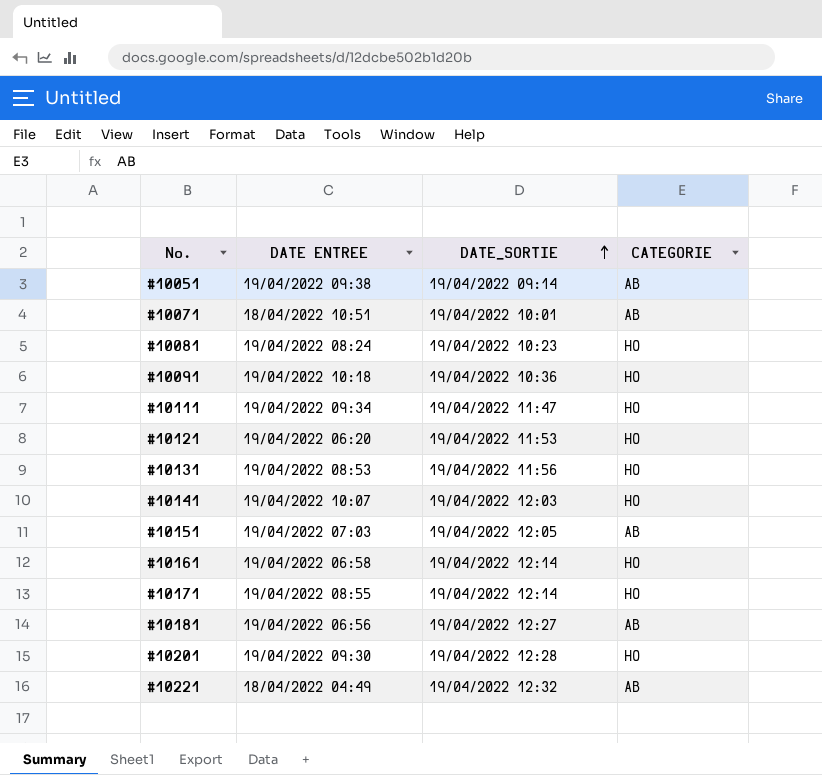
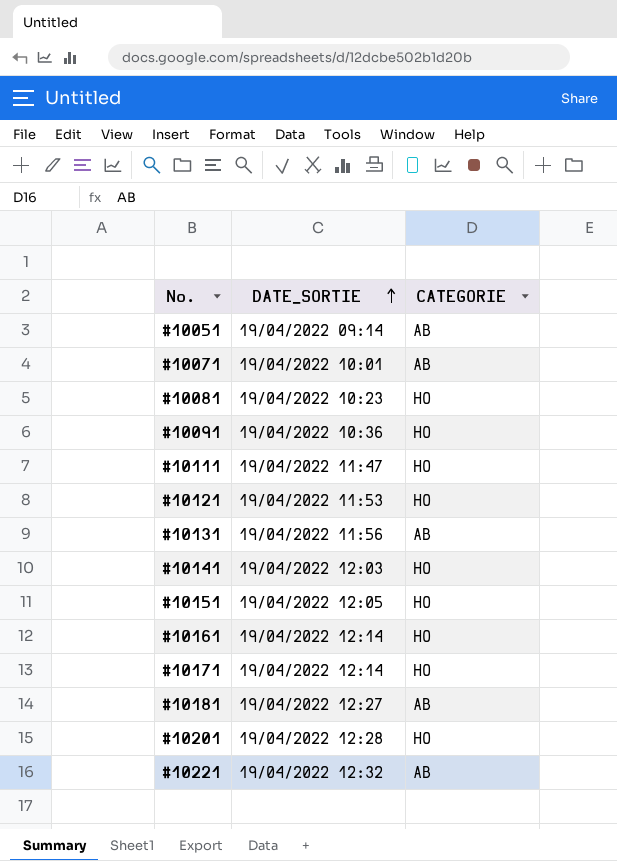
column DATE ENTREE | position: 2 -> none
#10131 | CATEGORIE: HO -> AB
#10151 | CATEGORIE: AB -> HO

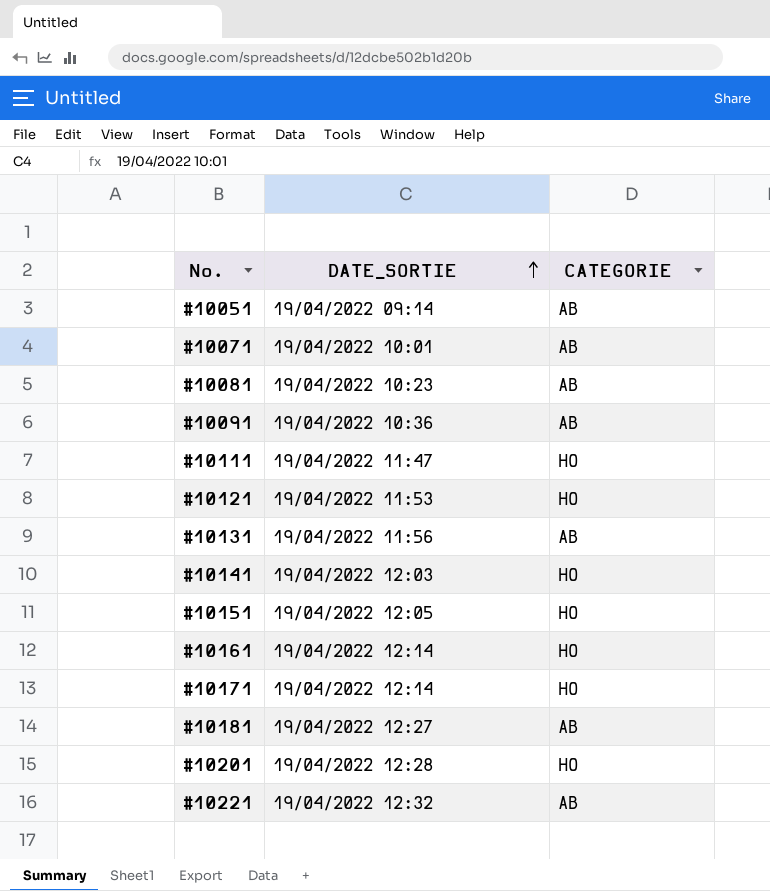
#10081 | CATEGORIE: HO -> AB
#10091 | CATEGORIE: HO -> AB

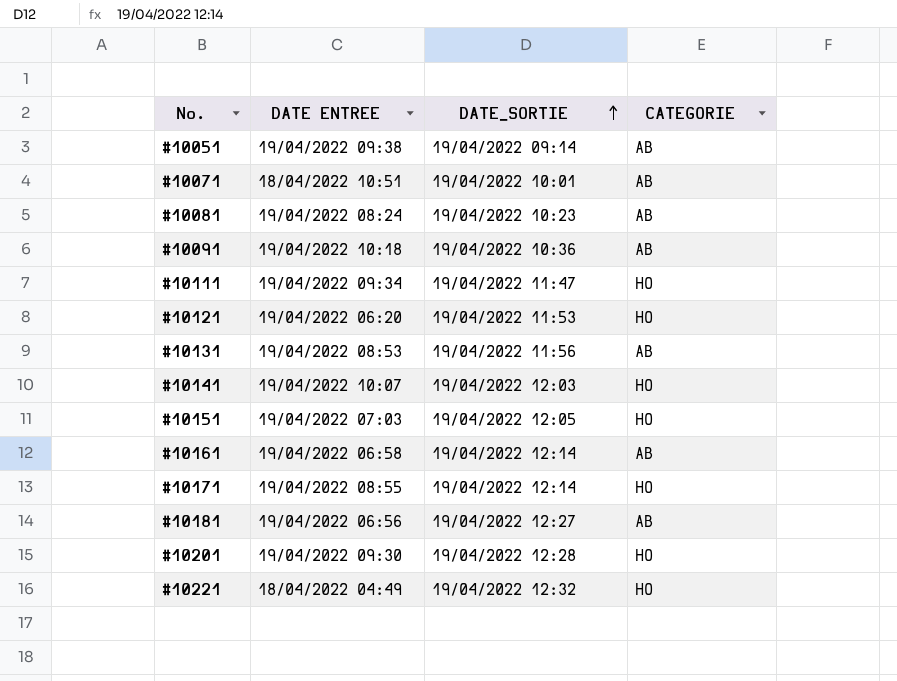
column DATE ENTREE | position: none -> 2
#10161 | CATEGORIE: HO -> AB
#10221 | CATEGORIE: AB -> HO

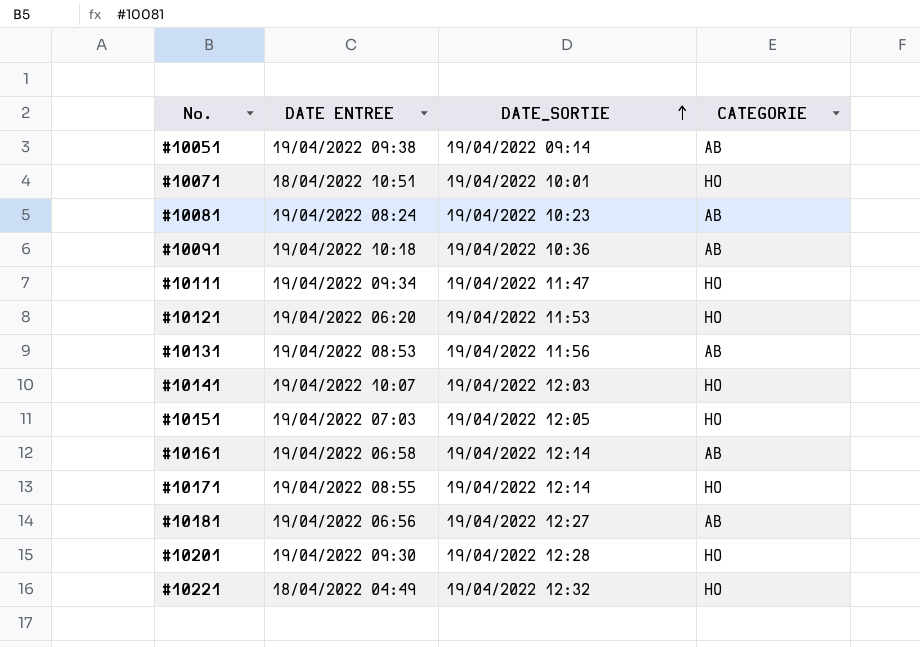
#10071 | CATEGORIE: AB -> HO

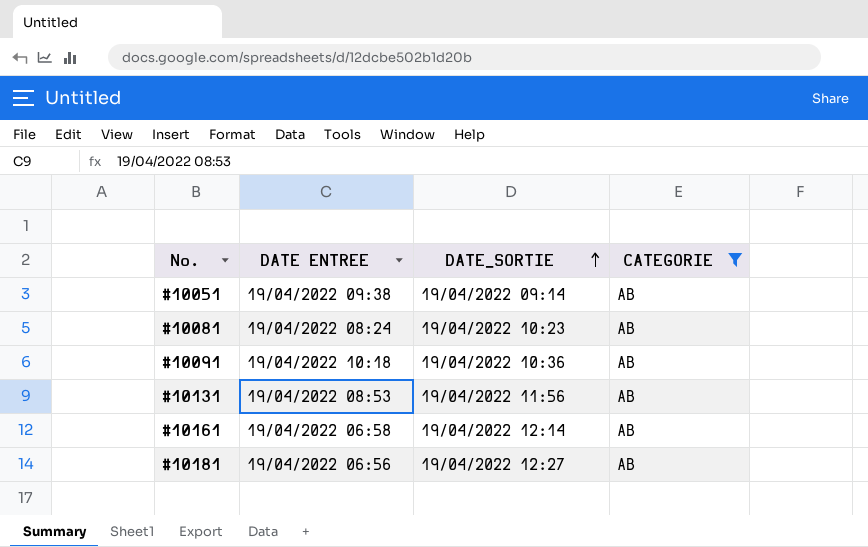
filter: none -> CATEGORIE = AB

